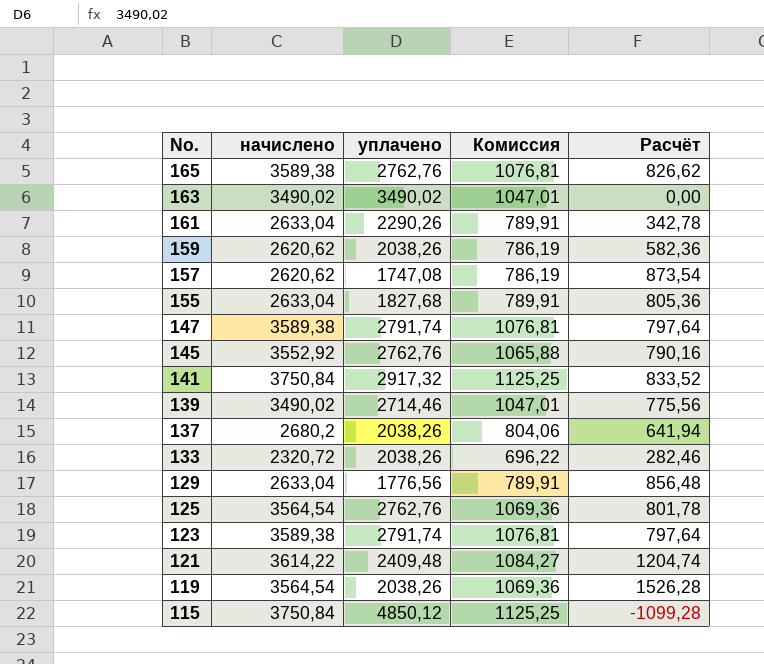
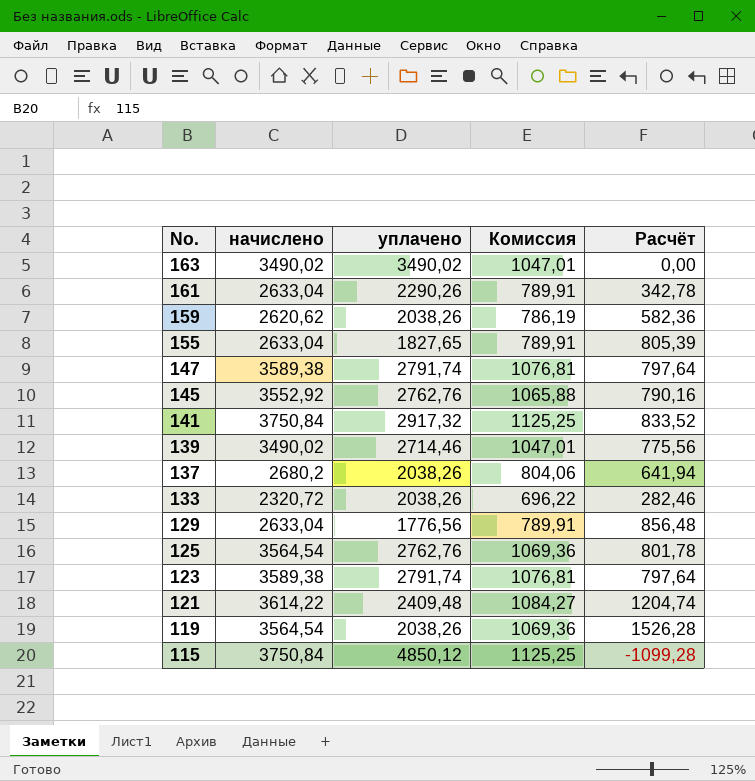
row 165: 3589,38 | 2762,76 | 1076,81 | 826,62 -> none
row 157: 2620,62 | 1747,08 | 786,19 | 873,54 -> none
155 | уплачено: 1827,68 -> 1827,65
155 | Расчёт: 805,36 -> 805,39

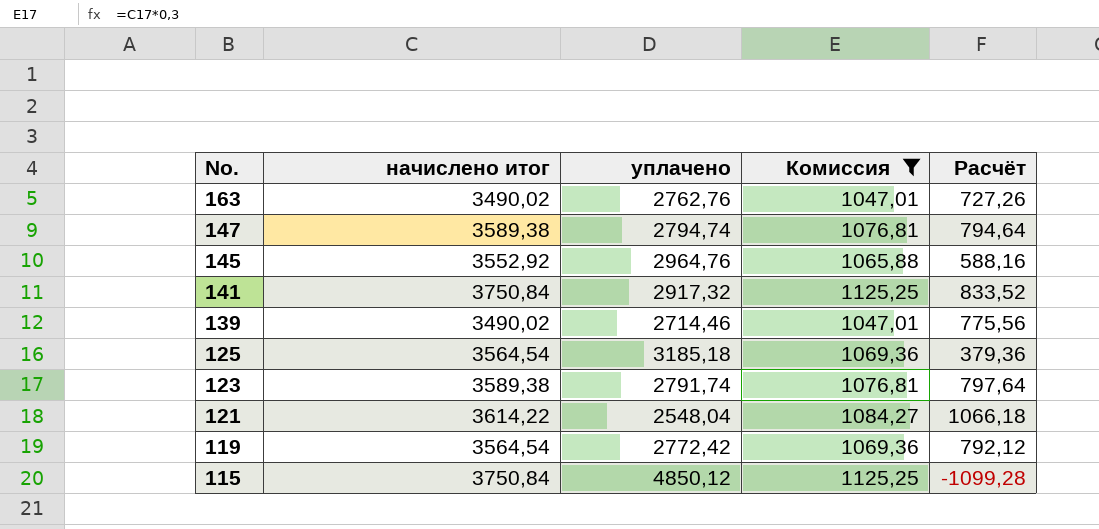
filter: none -> Комиссия >= 1047,01
column name: начислено -> начислено итог
163 | уплачено: 3490,02 -> 2762,76
163 | Расчёт: 0,00 -> 727,26
147 | уплачено: 2791,74 -> 2794,74
147 | Расчёт: 797,64 -> 794,64
145 | уплачено: 2762,76 -> 2964,76
145 | Расчёт: 790,16 -> 588,16
125 | уплачено: 2762,76 -> 3185,18
125 | Расчёт: 801,78 -> 379,36
121 | уплачено: 2409,48 -> 2548,04
121 | Расчёт: 1204,74 -> 1066,18
119 | уплачено: 2038,26 -> 2772,42
119 | Расчёт: 1526,28 -> 792,12

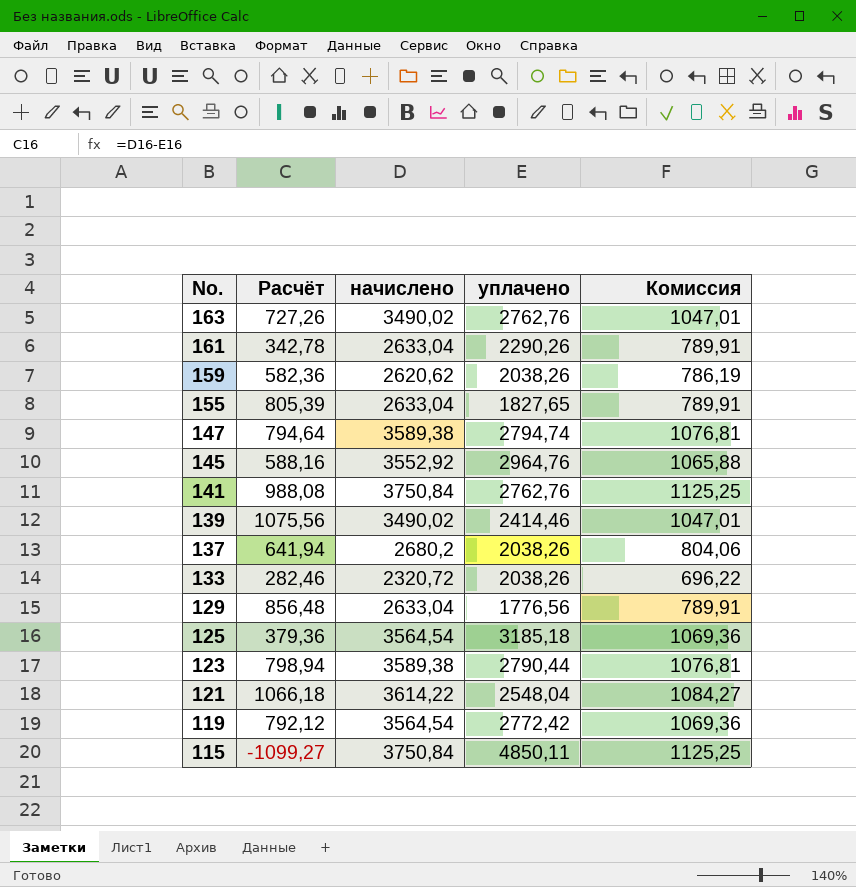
filter: Комиссия >= 1047,01 -> none
column Расчёт | position: 5 -> 2
column name: начислено итог -> начислено
141 | Расчёт: 833,52 -> 988,08
141 | уплачено: 2917,32 -> 2762,76
139 | Расчёт: 775,56 -> 1075,56
139 | уплачено: 2714,46 -> 2414,46
123 | Расчёт: 797,64 -> 798,94
123 | уплачено: 2791,74 -> 2790,44
115 | Расчёт: -1099,28 -> -1099,27
115 | уплачено: 4850,12 -> 4850,11

